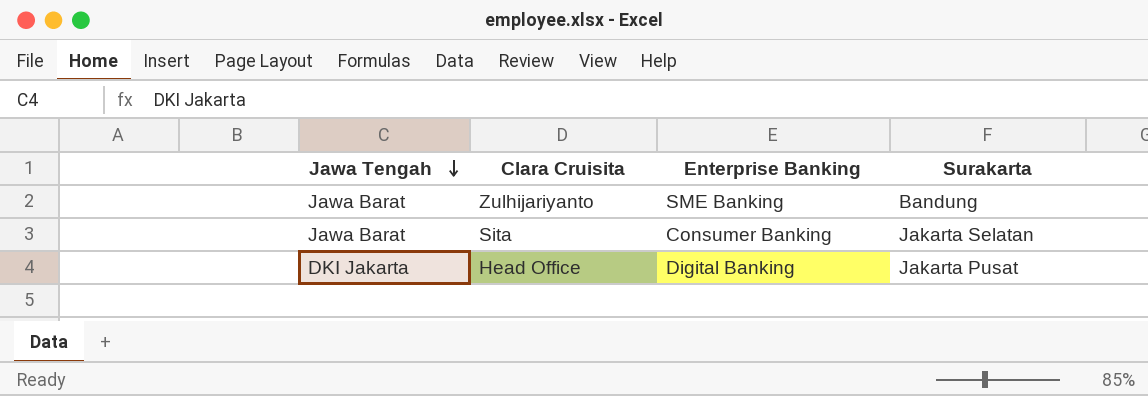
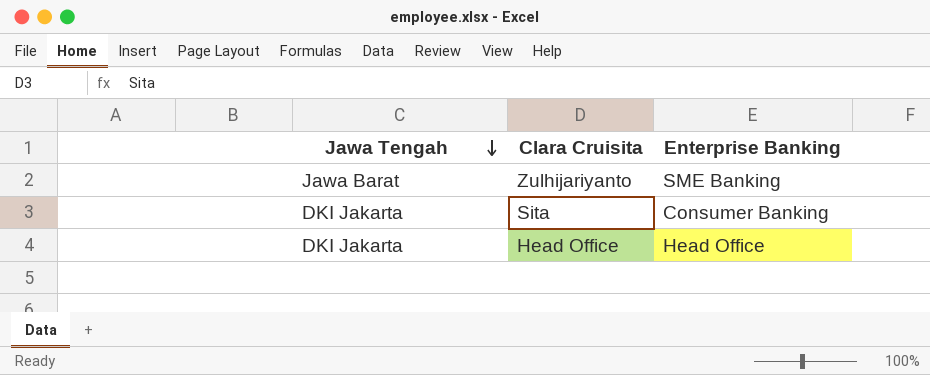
column Surakarta | position: 4 -> none
Sita | Jawa Tengah: Jawa Barat -> DKI Jakarta
Head Office | Enterprise Banking: Digital Banking -> Head Office

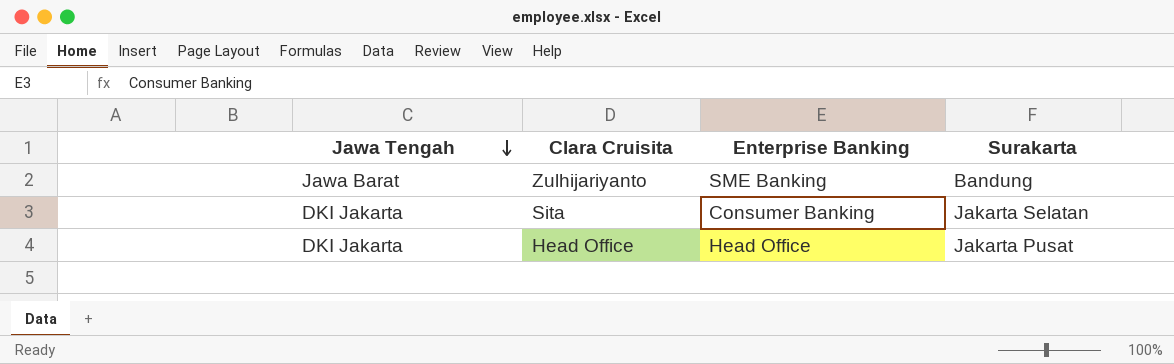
column Surakarta | position: none -> 4

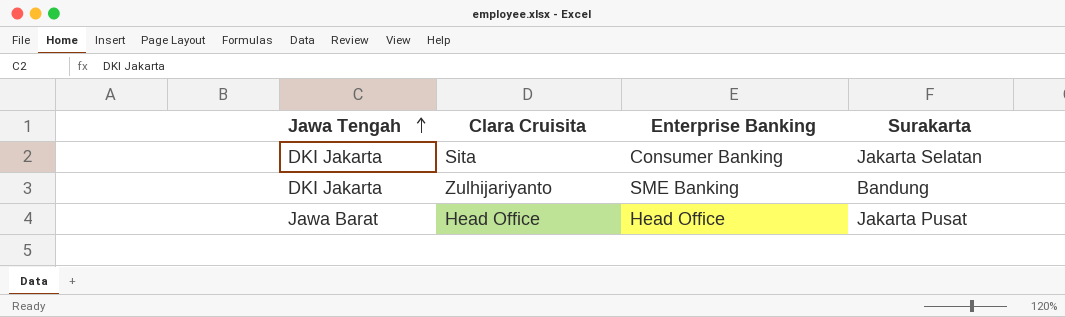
row order: Jawa Tengah descending -> Jawa Tengah ascending
Zulhijariyanto | Jawa Tengah: Jawa Barat -> DKI Jakarta
Head Office | Jawa Tengah: DKI Jakarta -> Jawa Barat

